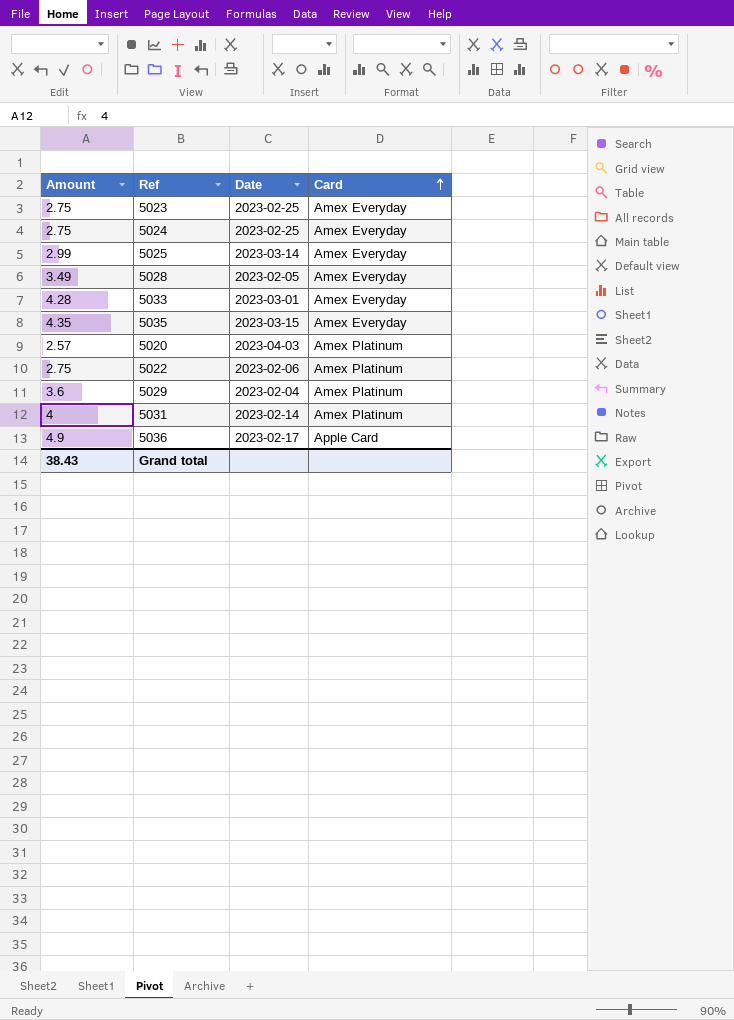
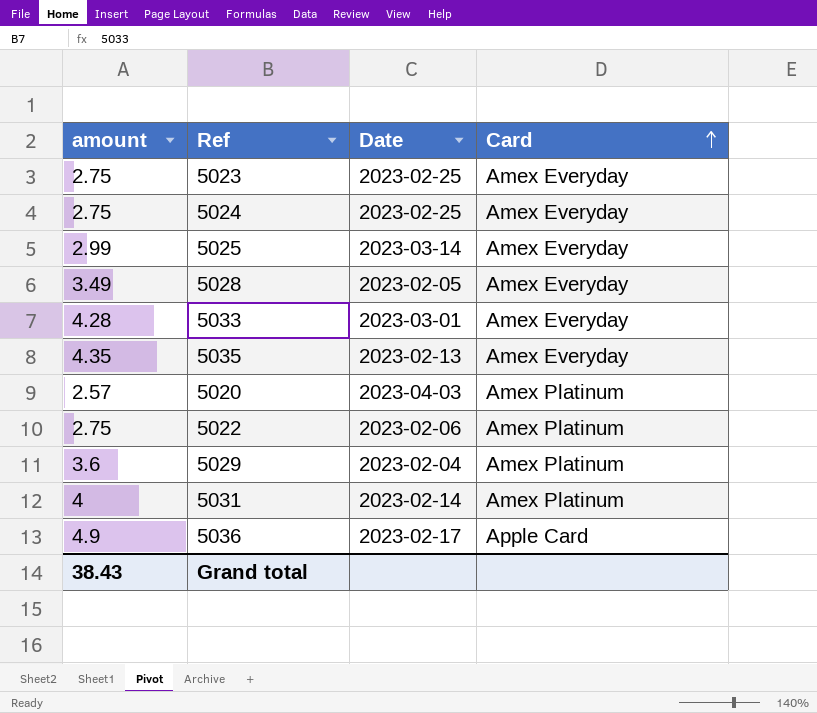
column name: Amount -> amount
5035 | Date: 2023-03-15 -> 2023-02-13

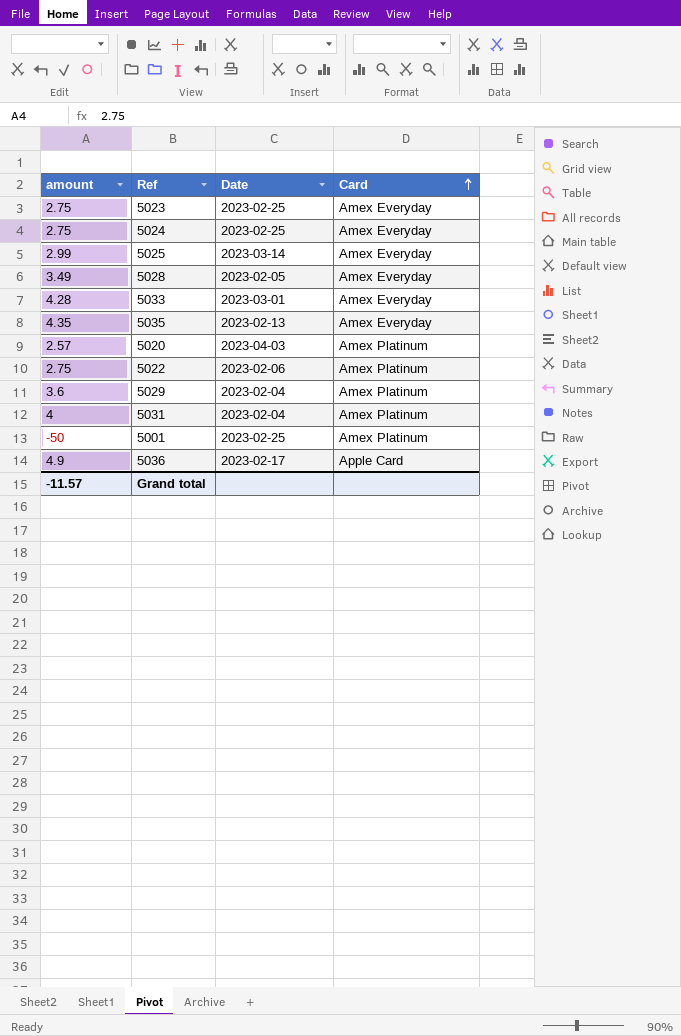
5031 | Date: 2023-02-14 -> 2023-02-04
row 5001: none -> -50 | 2023-02-25 | Amex Platinum
Grand total | amount: 38.43 -> -11.57

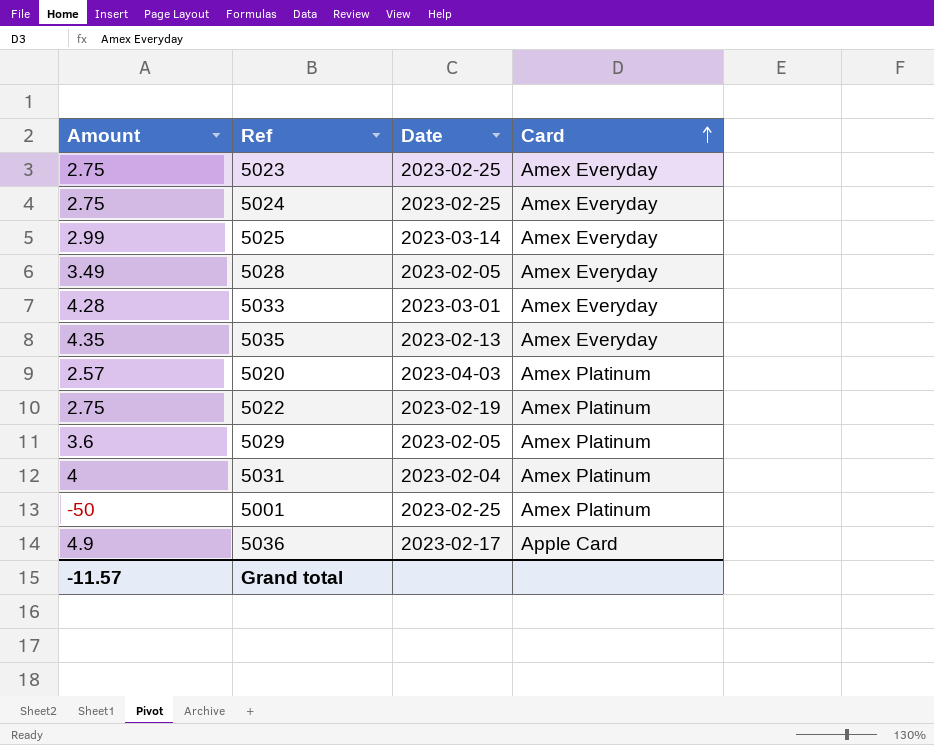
column name: amount -> Amount
5022 | Date: 2023-02-06 -> 2023-02-19
5029 | Date: 2023-02-04 -> 2023-02-05

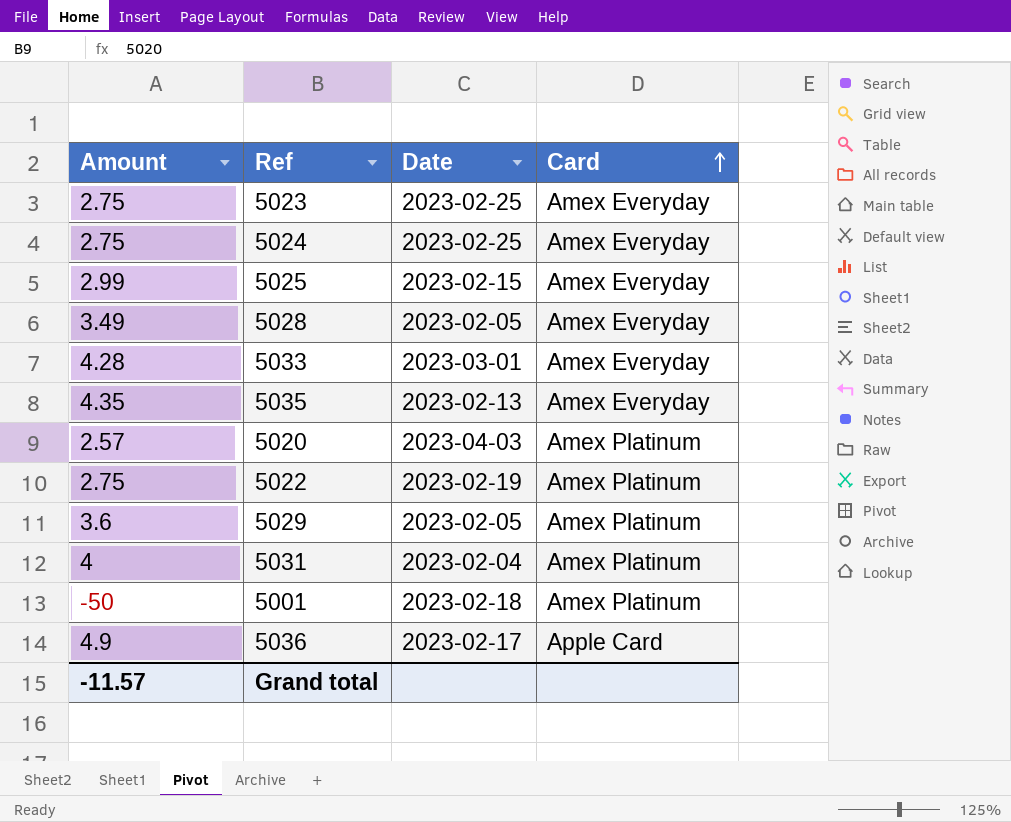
5025 | Date: 2023-03-14 -> 2023-02-15
5001 | Date: 2023-02-25 -> 2023-02-18

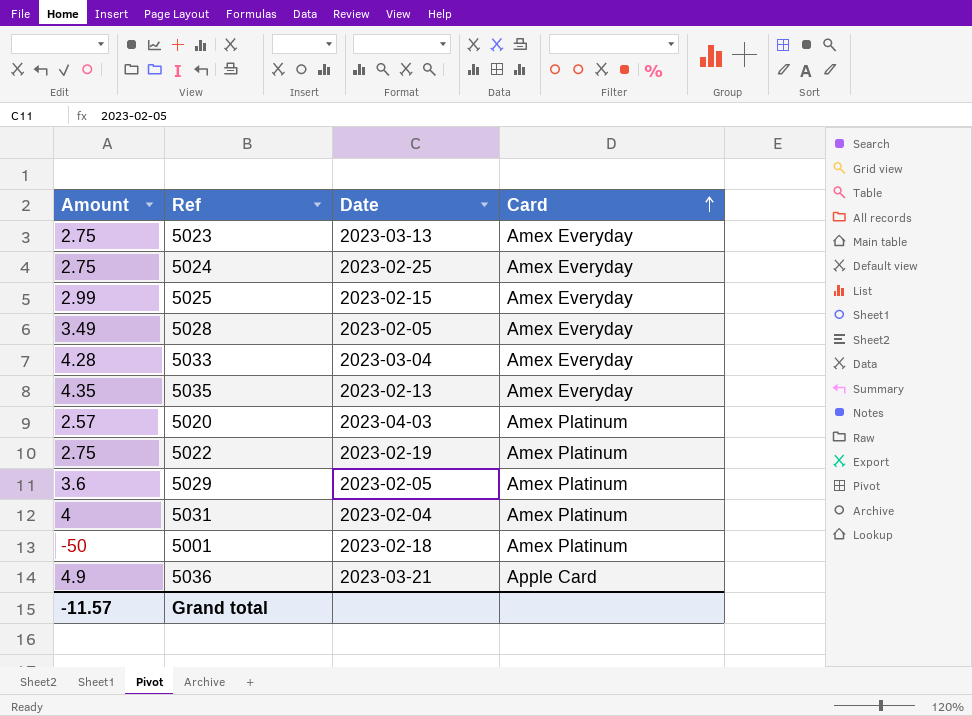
5023 | Date: 2023-02-25 -> 2023-03-13
5033 | Date: 2023-03-01 -> 2023-03-04
5036 | Date: 2023-02-17 -> 2023-03-21

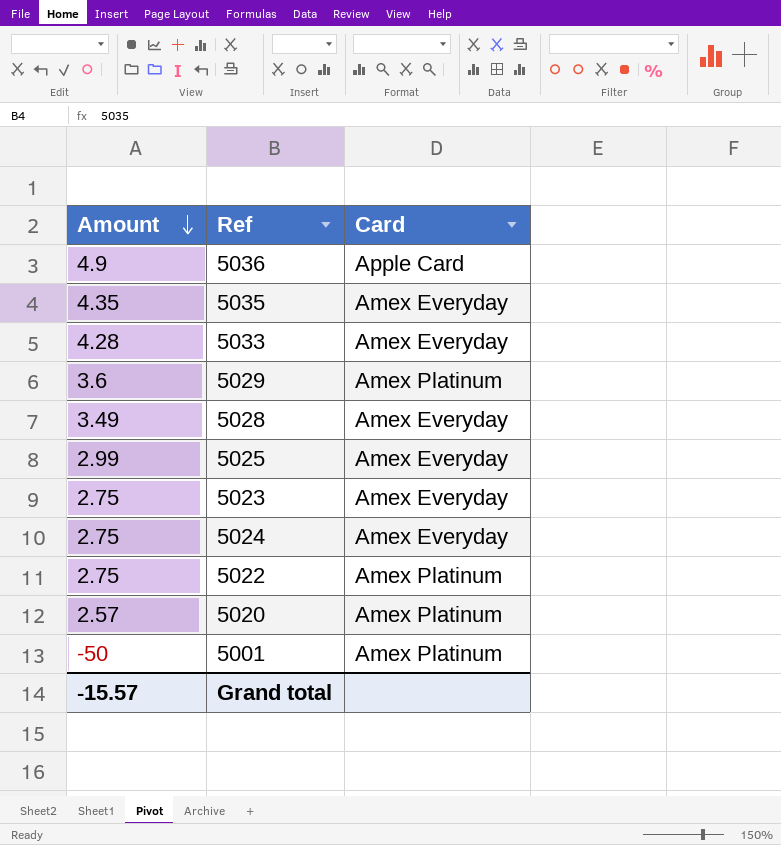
row order: Card ascending -> Amount descending
column Date | position: 3 -> none
row 5031: 4 | 2023-02-04 | Amex Platinum -> none
Grand total | Amount: -11.57 -> -15.57

